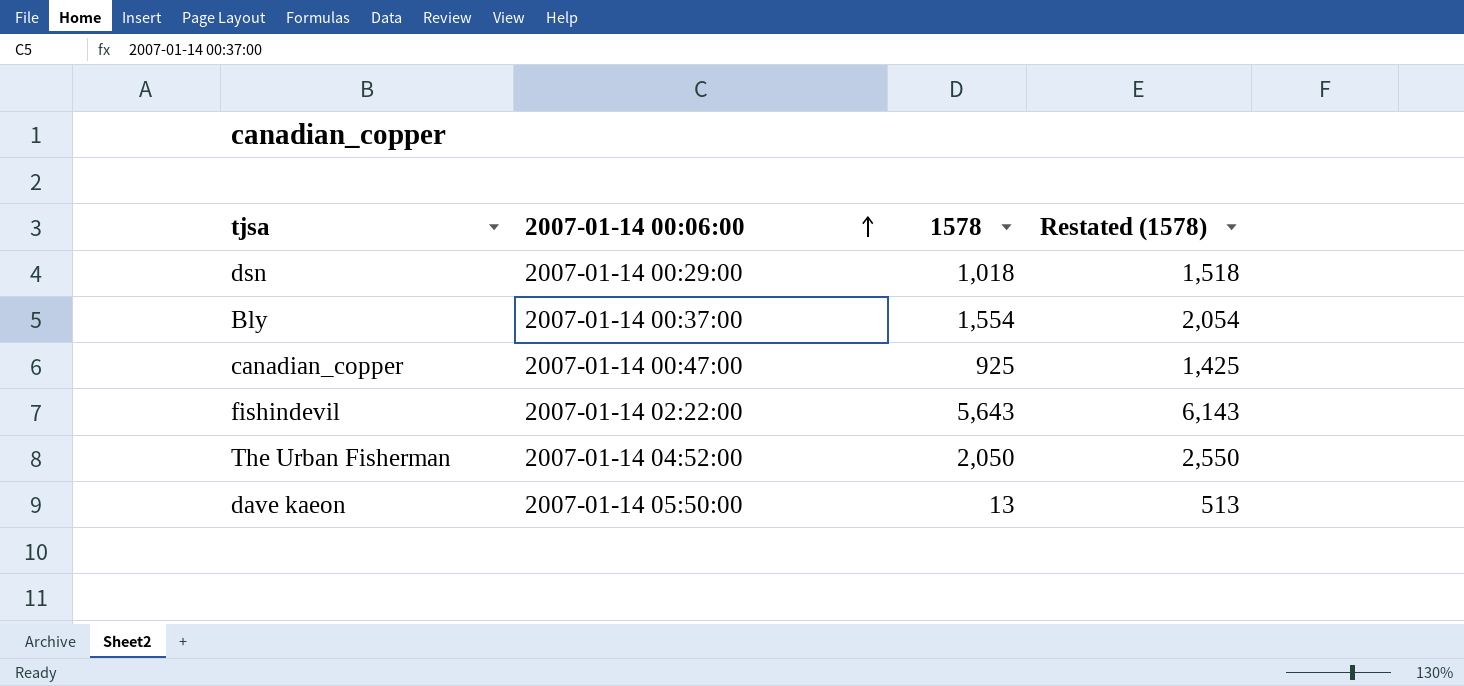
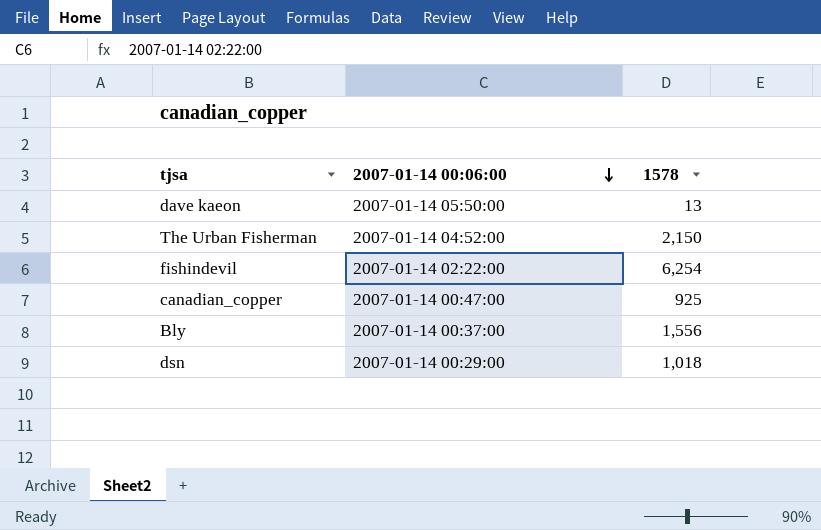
row order: 2007-01-14 00:06:00 ascending -> 2007-01-14 00:06:00 descending
column Restated (1578) | formula: [1578] + 500 -> none
The Urban Fisherman | 1578: 2,050 -> 2,150
fishindevil | 1578: 5,643 -> 6,254
Bly | 1578: 1,554 -> 1,556

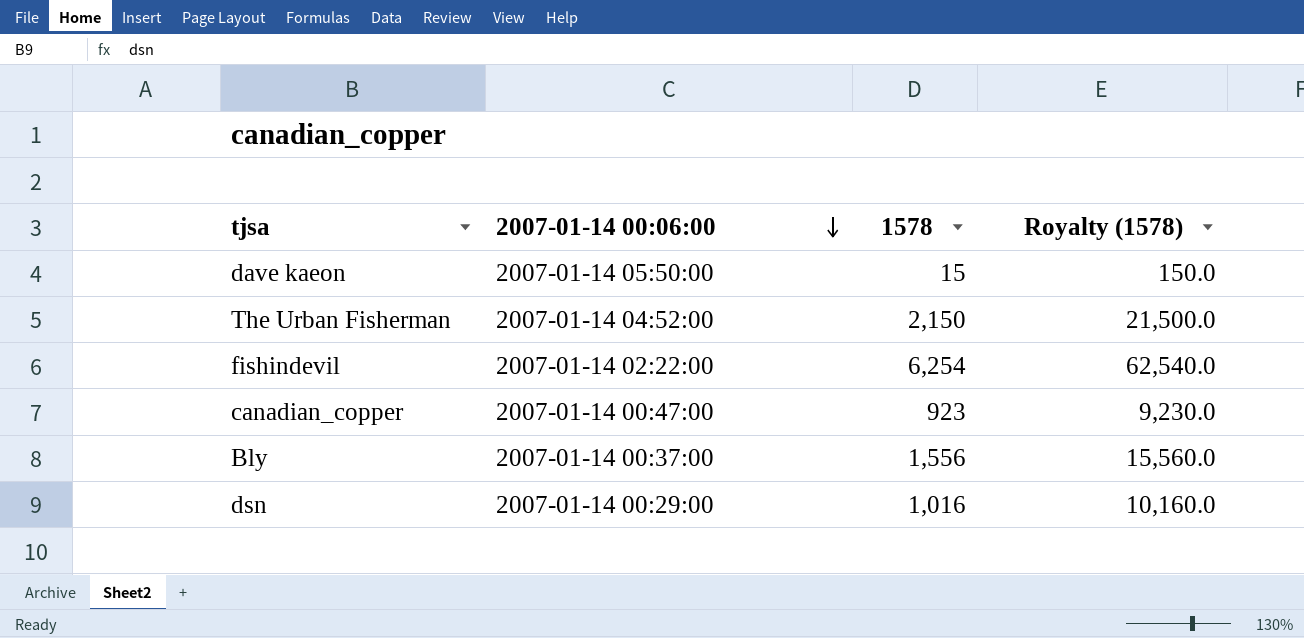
column Royalty (1578) | formula: none -> [1578] * 10
dave kaeon | 1578: 13 -> 15
canadian_copper | 1578: 925 -> 923
dsn | 1578: 1,018 -> 1,016

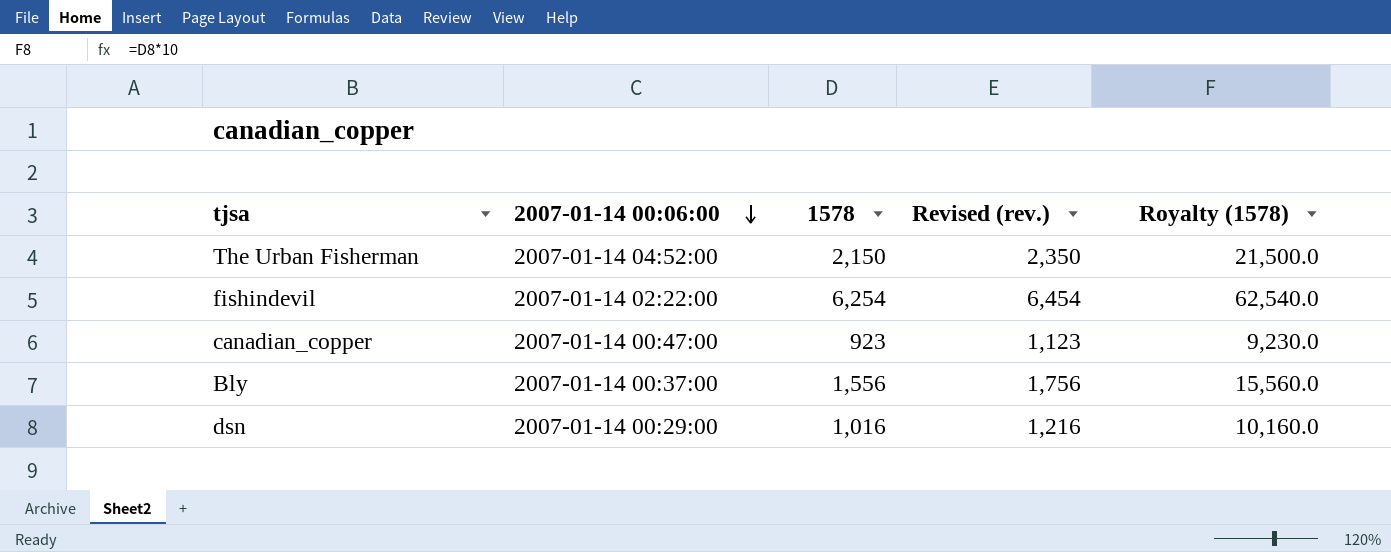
column Revised (rev.) | formula: none -> [1578] + 200
row dave kaeon: 2007-01-14 05:50:00 | 15 | 150.0 -> none

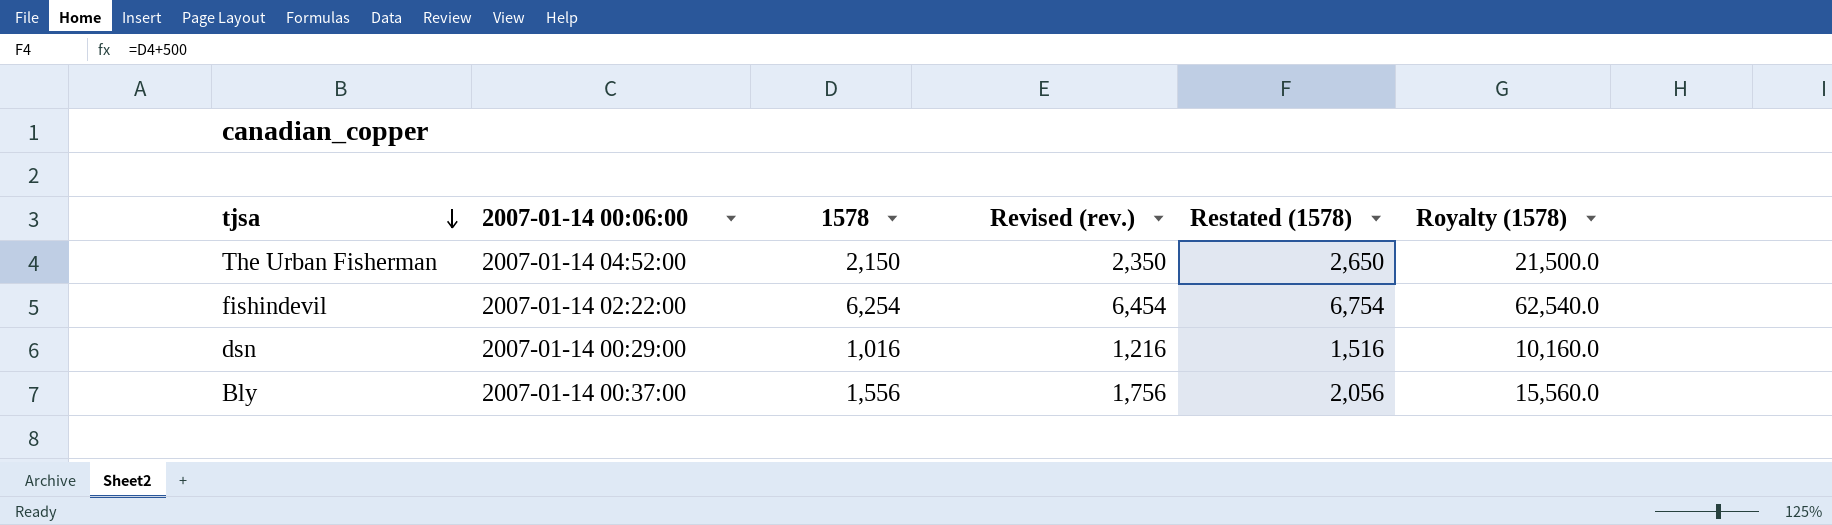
row order: 2007-01-14 00:06:00 descending -> tjsa descending
column Restated (1578) | formula: none -> [1578] + 500
row canadian_copper: 2007-01-14 00:47:00 | 923 | 1,123 | 9,230.0 -> none

